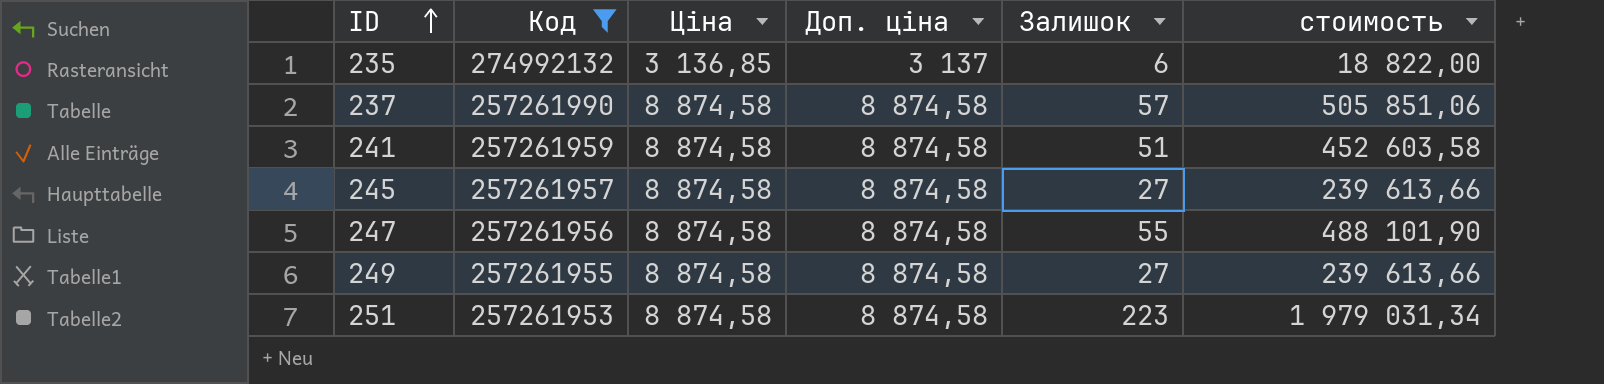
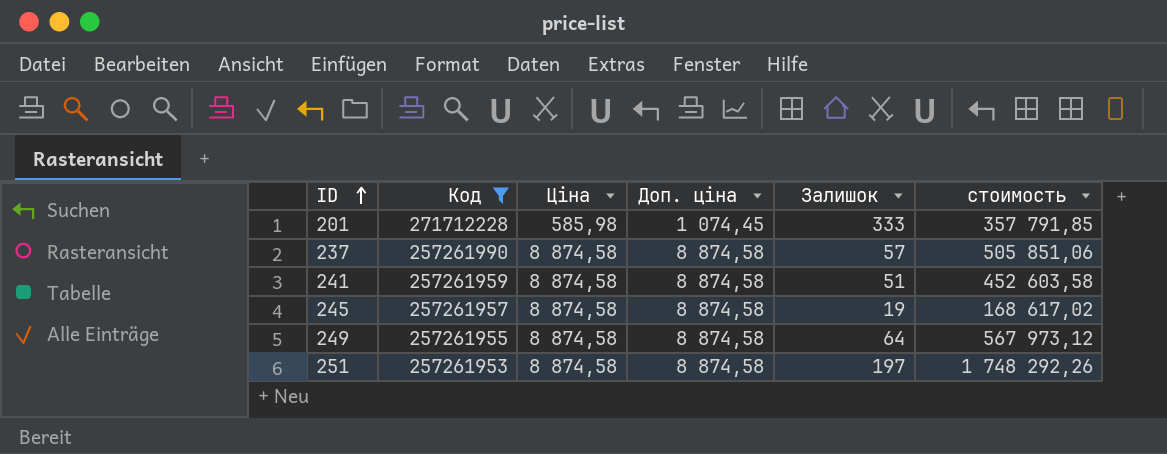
row 235: 274992132 | 3 136,85 | 3 137 | 6 | 18 822,00 -> none
row 247: 257261956 | 8 874,58 | 8 874,58 | 55 | 488 101,90 -> none
row 201: none -> 271712228 | 585,98 | 1 074,45 | 333 | 357 791,85
245 | Залишок: 27 -> 19
245 | стоимость: 239 613,66 -> 168 617,02
249 | Залишок: 27 -> 64
249 | стоимость: 239 613,66 -> 567 973,12
251 | Залишок: 223 -> 197
251 | стоимость: 1 979 031,34 -> 1 748 292,26

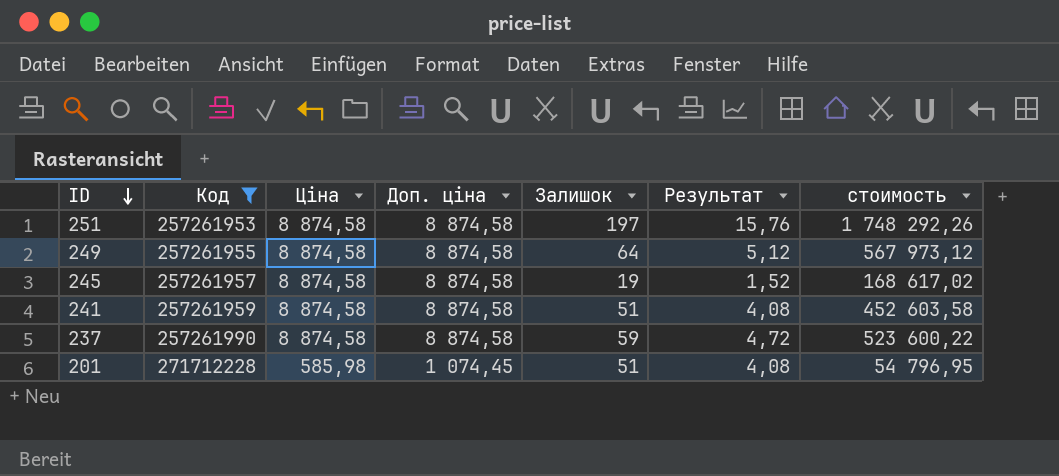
row order: ID ascending -> ID descending
column Результат | formula: none -> [Залишок] * 0,08
237 | Залишок: 57 -> 59
237 | стоимость: 505 851,06 -> 523 600,22
201 | Залишок: 333 -> 51
201 | стоимость: 357 791,85 -> 54 796,95

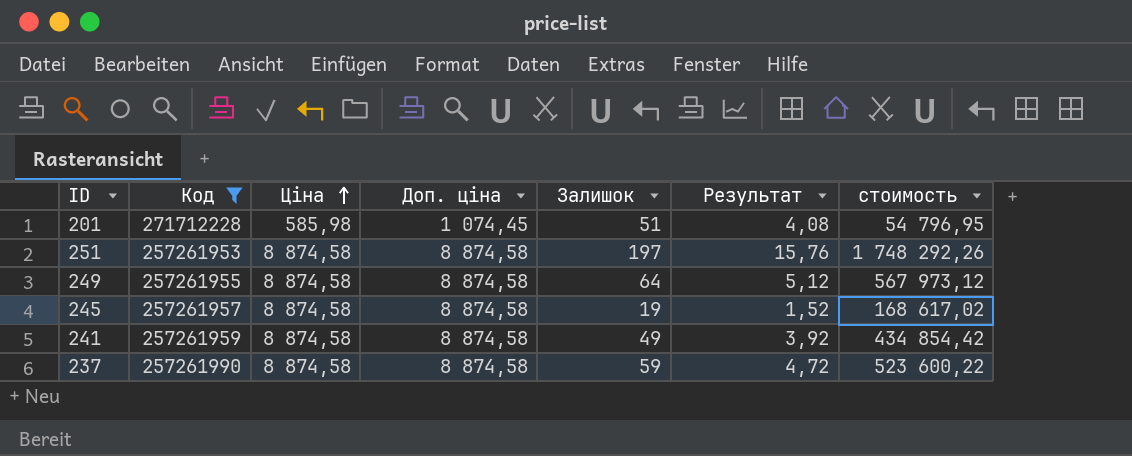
row order: ID descending -> Ціна ascending
241 | Залишок: 51 -> 49
241 | Результат: 4,08 -> 3,92
241 | стоимость: 452 603,58 -> 434 854,42

